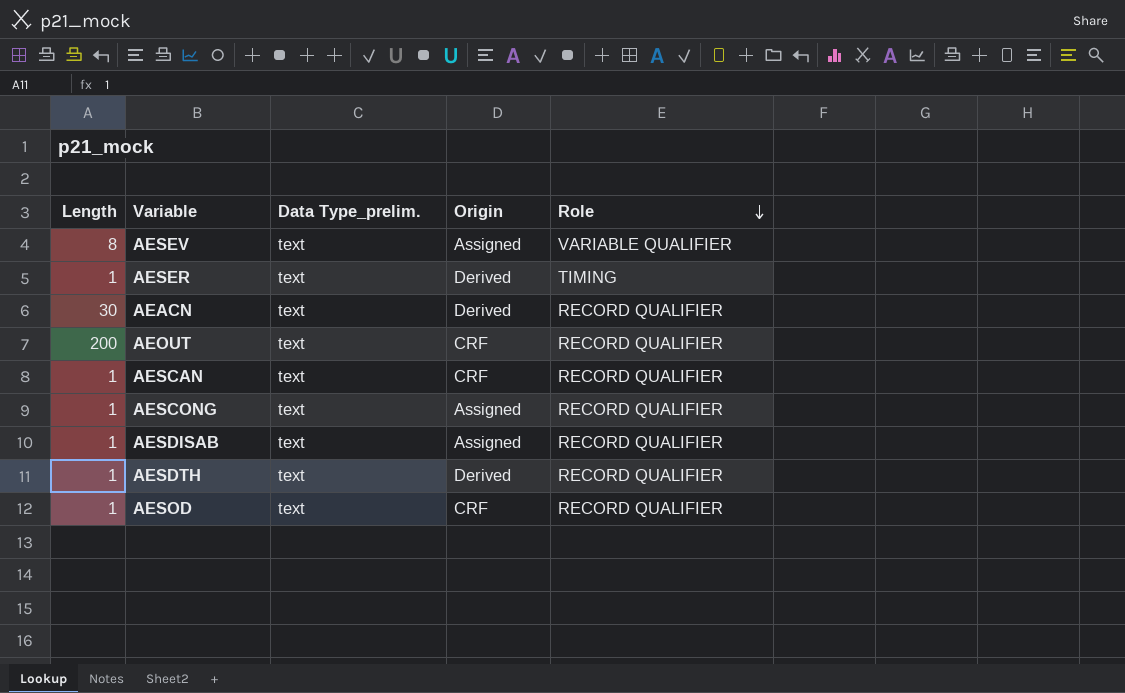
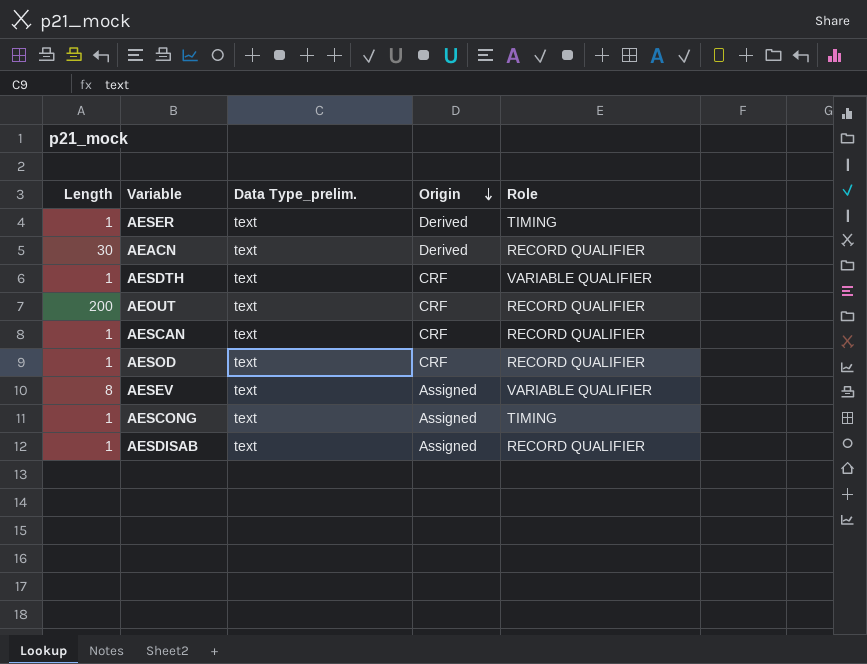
row order: Role descending -> Origin descending
AESDTH | Origin: Derived -> CRF
AESDTH | Role: RECORD QUALIFIER -> VARIABLE QUALIFIER
AESCONG | Role: RECORD QUALIFIER -> TIMING

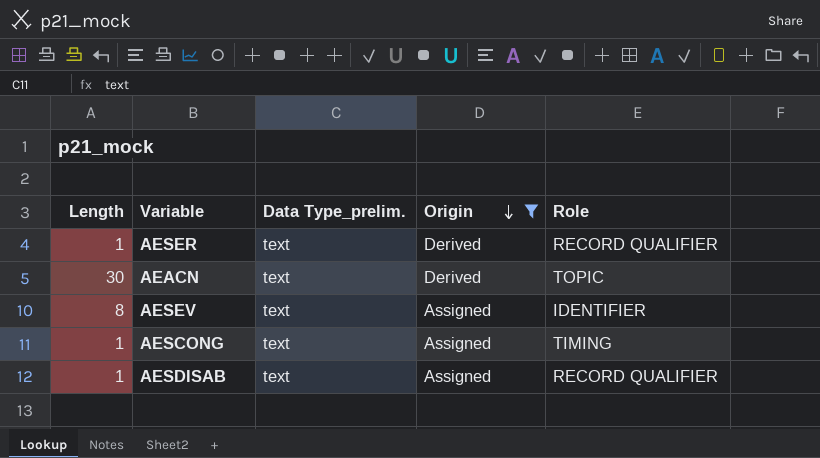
filter: none -> Origin != CRF
AESER | Role: TIMING -> RECORD QUALIFIER
AEACN | Role: RECORD QUALIFIER -> TOPIC
AESEV | Role: VARIABLE QUALIFIER -> IDENTIFIER

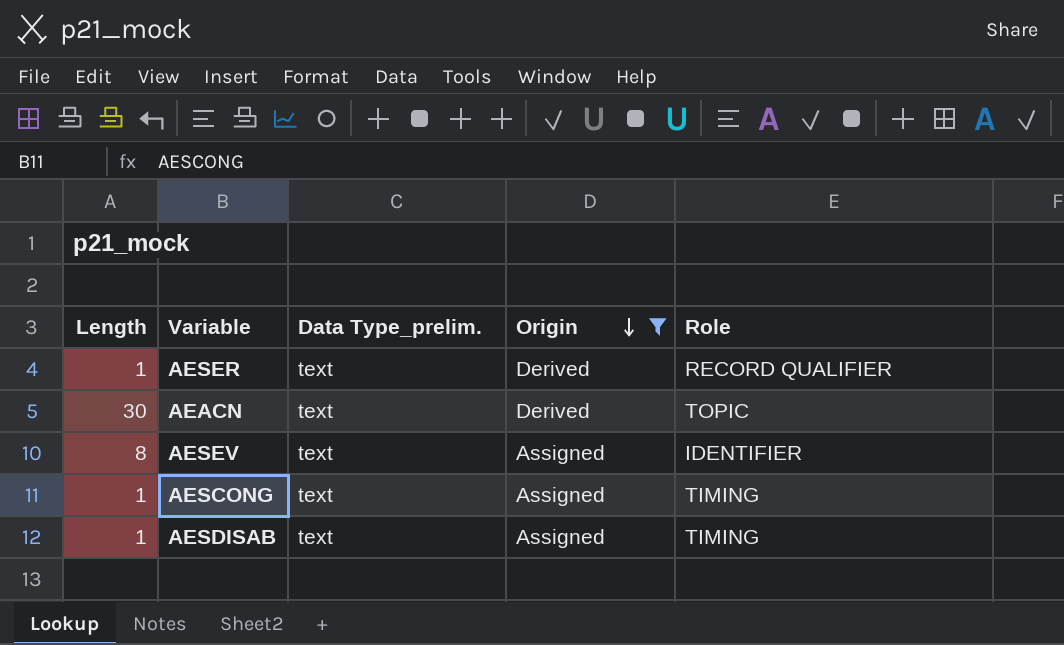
AESDISAB | Role: RECORD QUALIFIER -> TIMING

